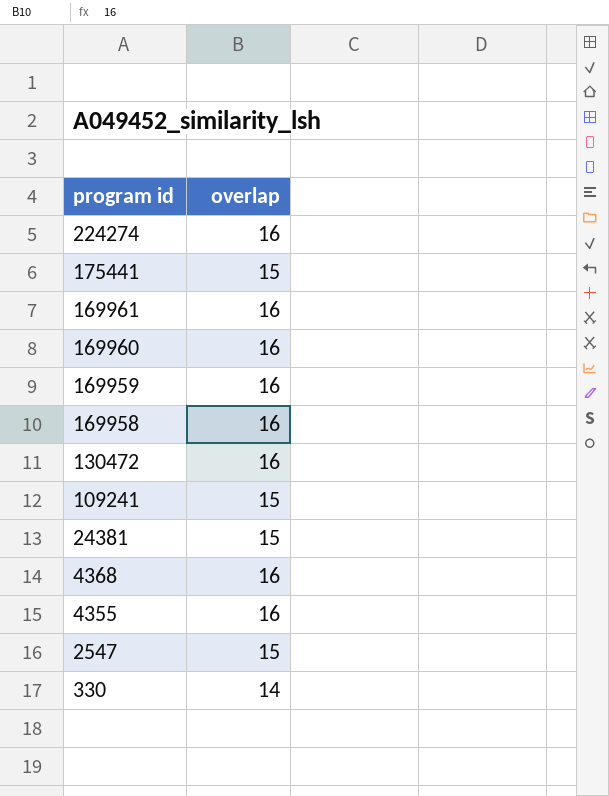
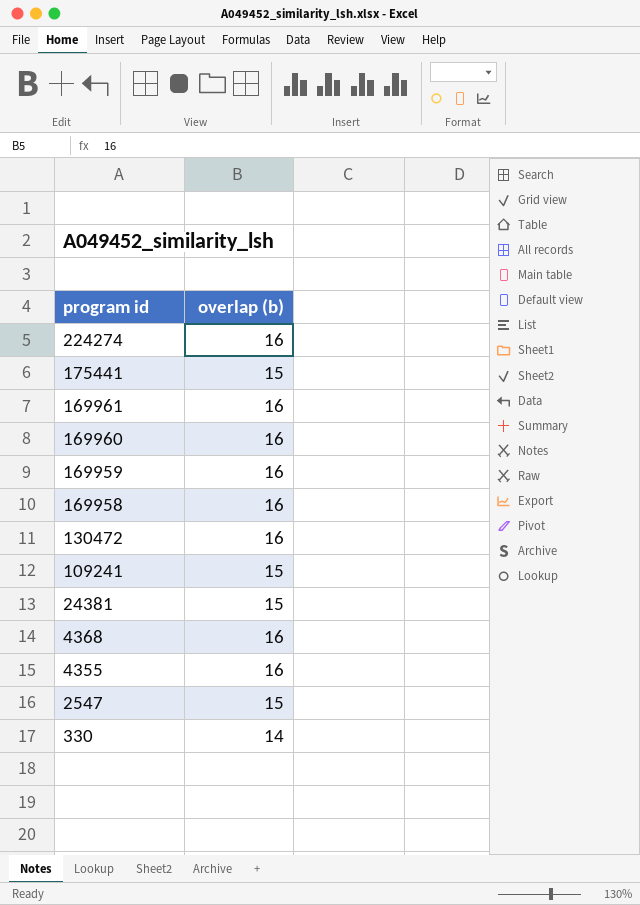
column name: overlap -> overlap (b)

